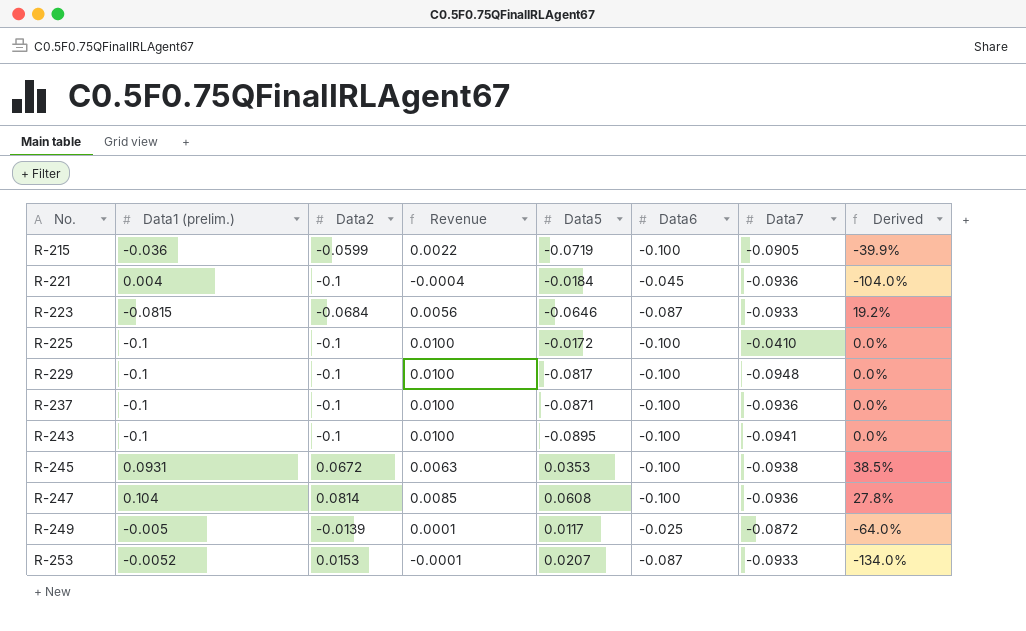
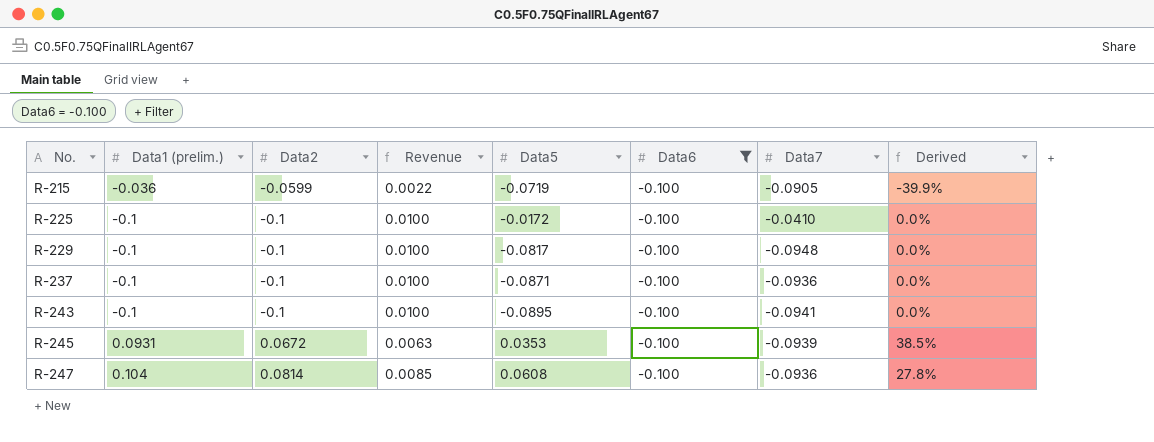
filter: none -> Data6 = -0.100
R-245 | Data7: -0.0938 -> -0.0939

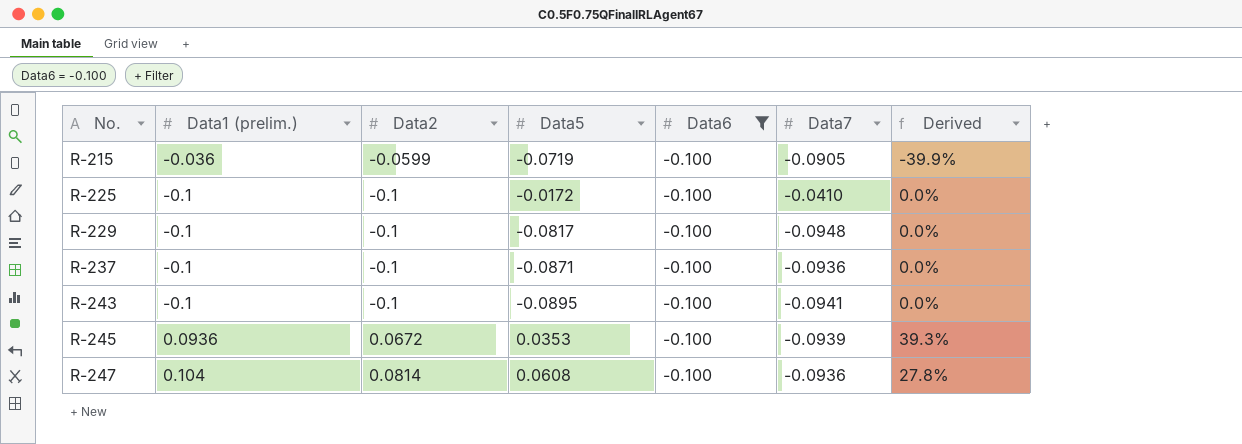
column Revenue | formula: [Data1 (prelim.)] * [Data2] -> none
R-245 | Data1 (prelim.): 0.0931 -> 0.0936
R-245 | Derived: 38.5% -> 39.3%

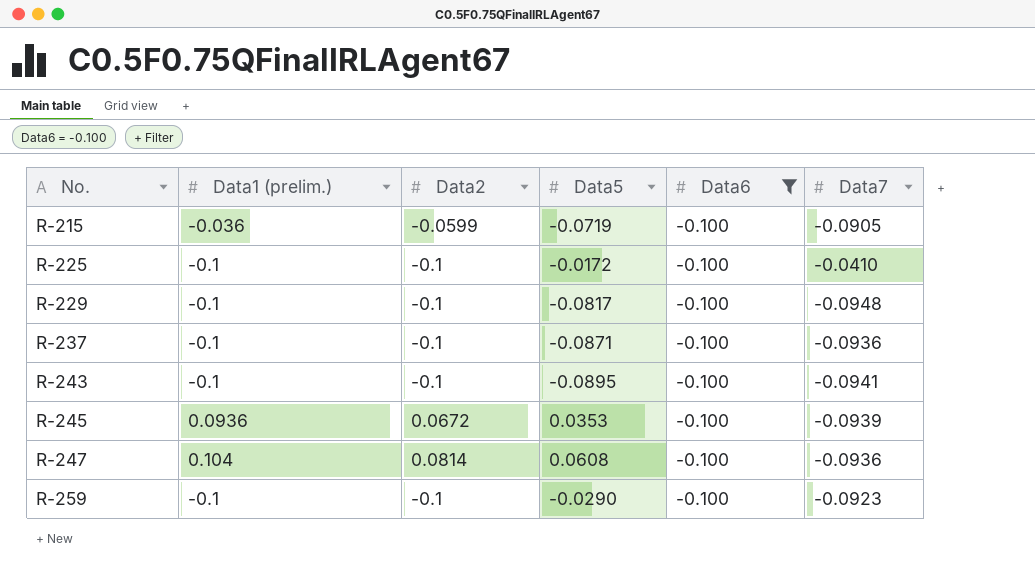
column Derived | formula: ([Data1 (prelim.)] - [Data2]) / [Data2] -> none
row R-259: none -> -0.1 | -0.1 | -0.0290 | -0.100 | -0.0923

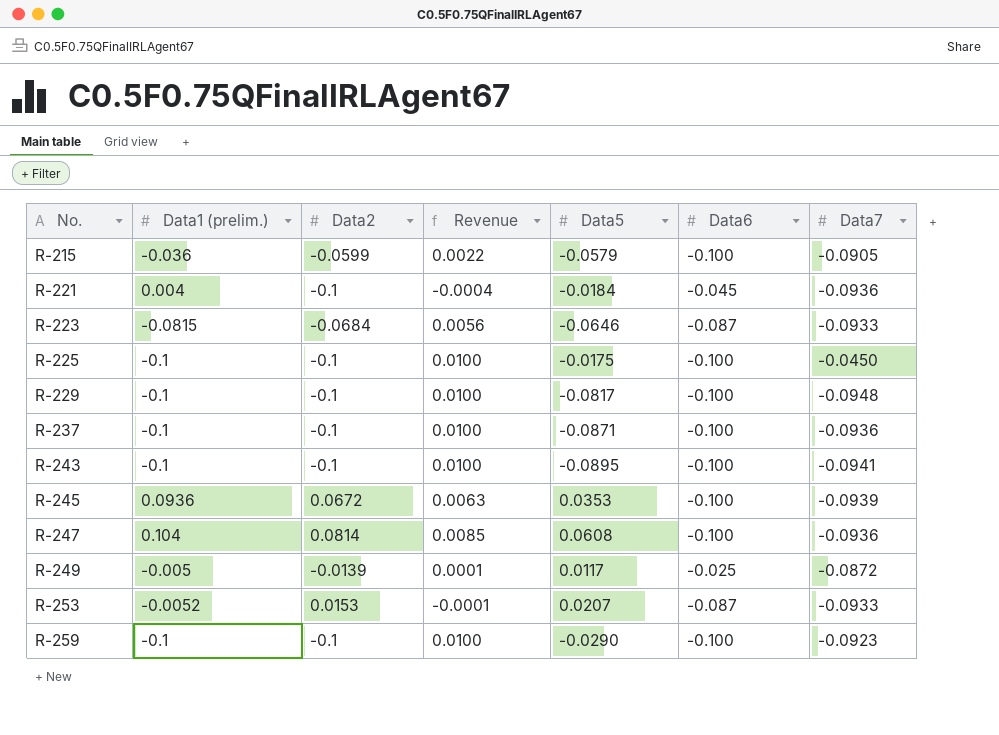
filter: Data6 = -0.100 -> none
column Revenue | formula: none -> [Data1 (prelim.)] * [Data2]
R-215 | Data5: -0.0719 -> -0.0579
R-225 | Data5: -0.0172 -> -0.0175
R-225 | Data7: -0.0410 -> -0.0450

